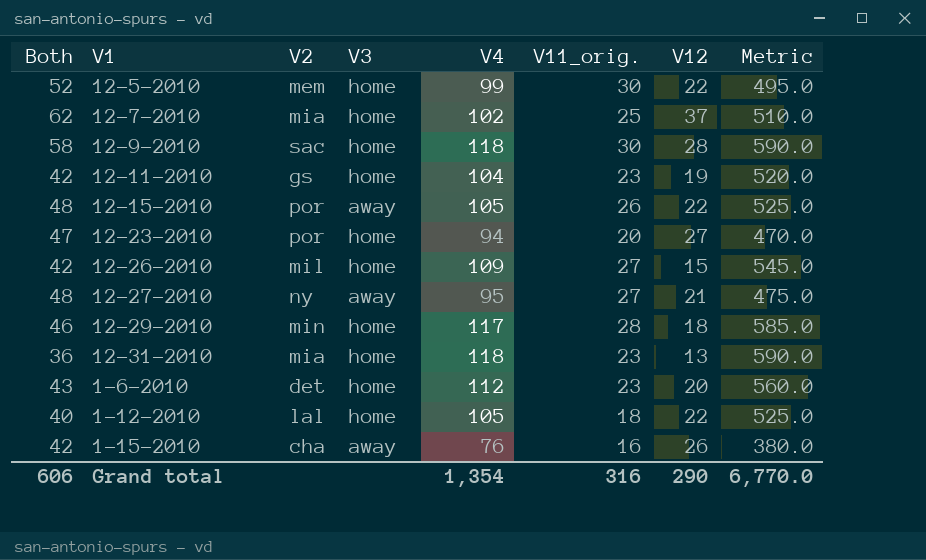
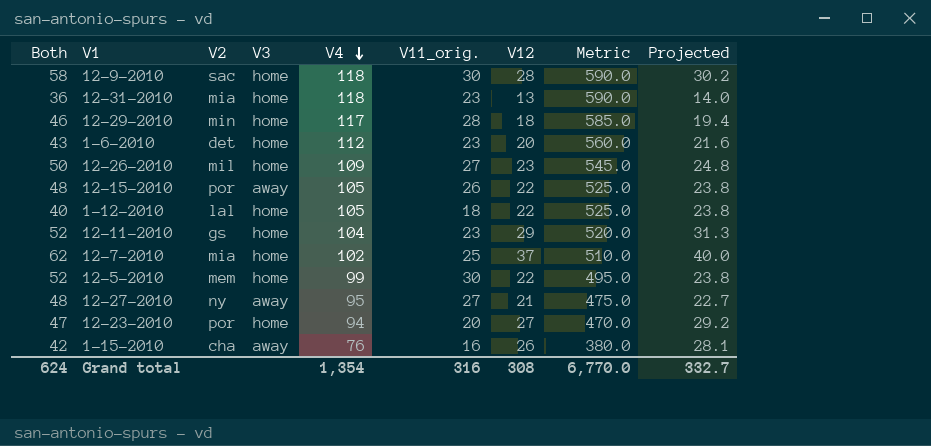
row order: none -> V4 descending
column Projected | formula: none -> [V12] * 1.08
12-26-2010 | Both: 42 -> 50
12-26-2010 | V12: 15 -> 23
12-11-2010 | Both: 42 -> 52
12-11-2010 | V12: 19 -> 29
Grand total | Both: 606 -> 624
Grand total | V12: 290 -> 308

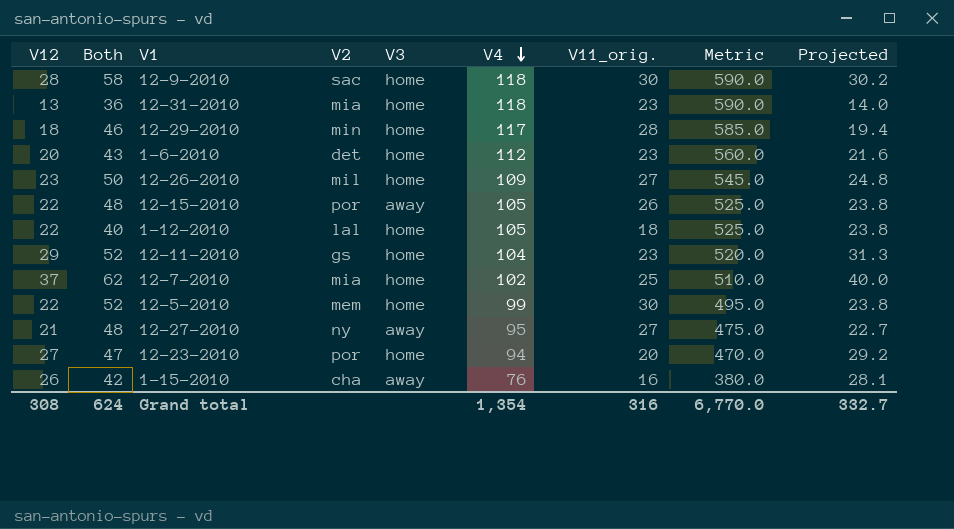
column V12 | position: 7 -> 1

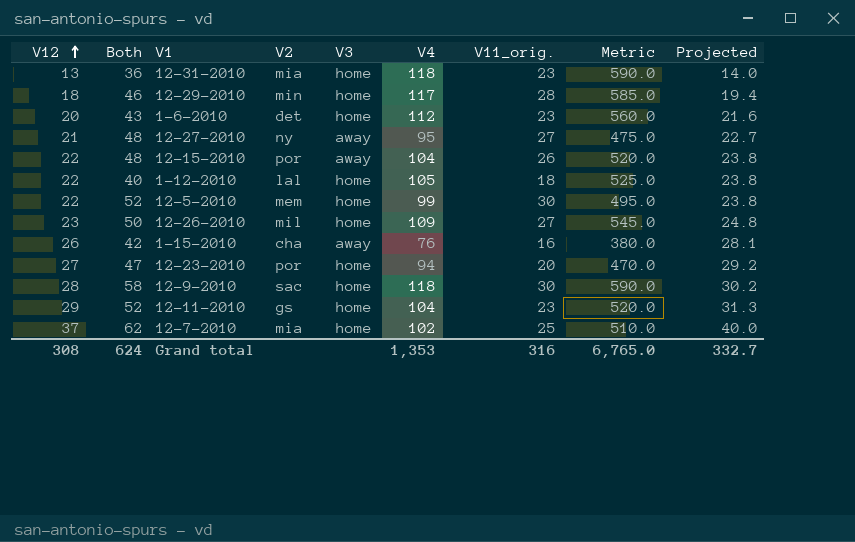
row order: V4 descending -> V12 ascending
12-15-2010 | V4: 105 -> 104
12-15-2010 | Metric: 525.0 -> 520.0
Grand total | V4: 1,354 -> 1,353
Grand total | Metric: 6,770.0 -> 6,765.0

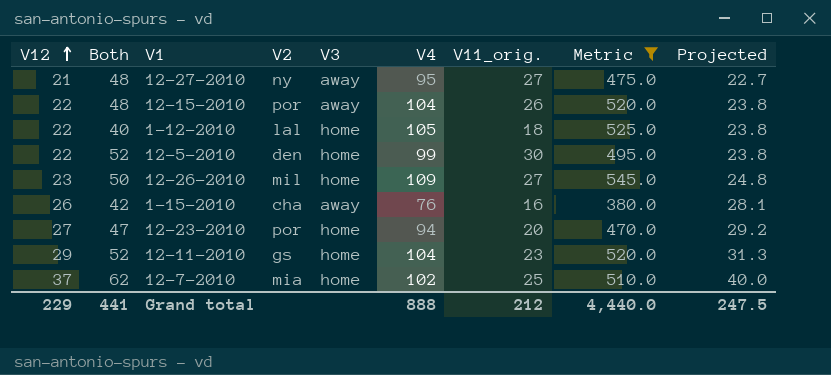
filter: none -> Metric <= 545.0
12-5-2010 | V2: mem -> den
Grand total | V12: 308 -> 229
Grand total | Both: 624 -> 441
Grand total | V4: 1,353 -> 888
Grand total | V11_orig.: 316 -> 212
Grand total | Metric: 6,765.0 -> 4,440.0
Grand total | Projected: 332.7 -> 247.5

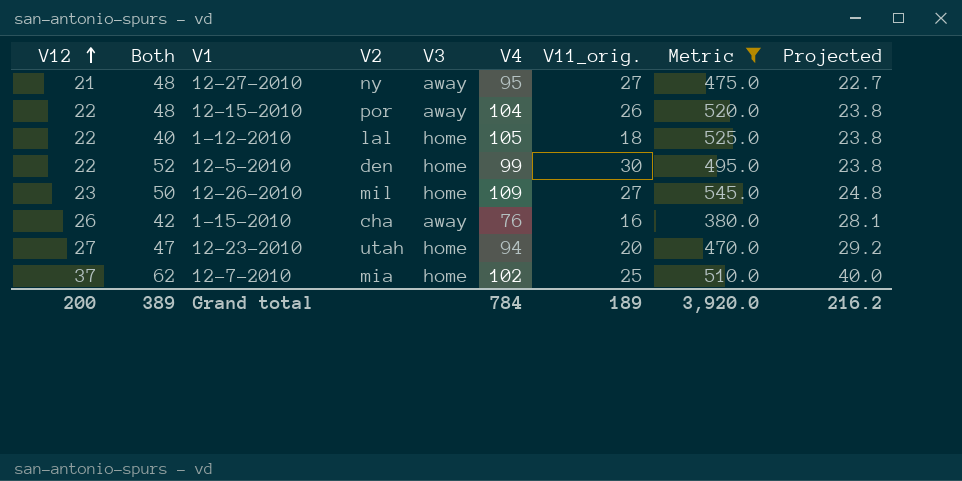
row 12-11-2010: 29 | 52 | gs | home | 104 | 23 | 520.0 | 31.3 -> none
12-23-2010 | V2: por -> utah
Grand total | V12: 229 -> 200
Grand total | Both: 441 -> 389
Grand total | V4: 888 -> 784
Grand total | V11_orig.: 212 -> 189
Grand total | Metric: 4,440.0 -> 3,920.0
Grand total | Projected: 247.5 -> 216.2

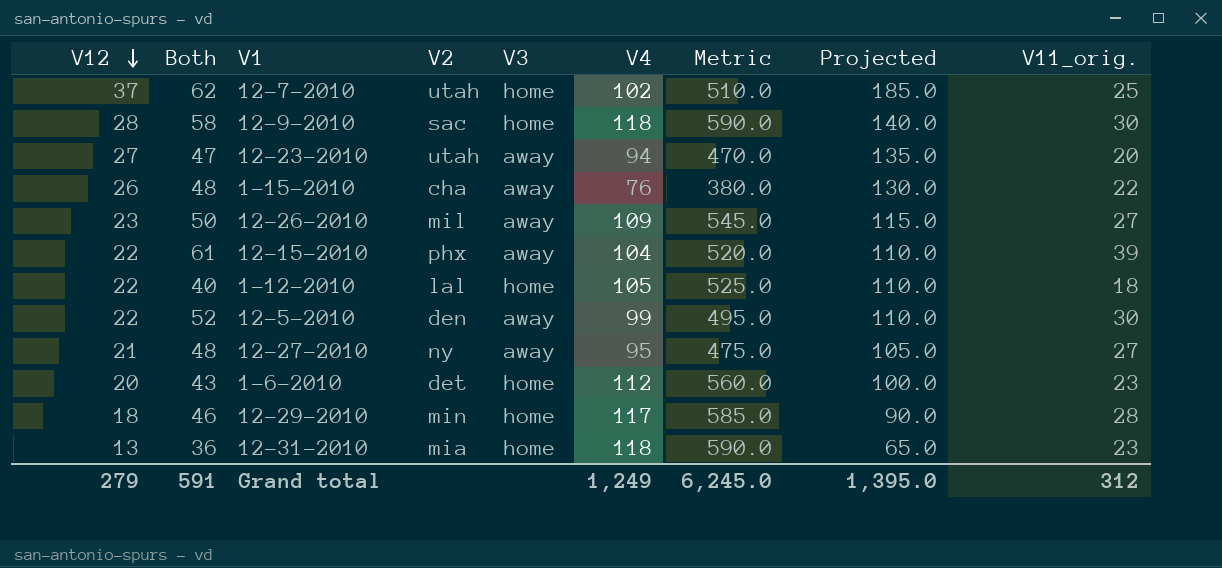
filter: Metric <= 545.0 -> none
row order: V12 ascending -> V12 descending
column Projected | formula: [V12] * 1.08 -> [V12] * 5
column V11_orig. | position: 7 -> 9
12-7-2010 | V2: mia -> utah
12-23-2010 | V3: home -> away
1-15-2010 | Both: 42 -> 48
1-15-2010 | V11_orig.: 16 -> 22
12-26-2010 | V3: home -> away
12-15-2010 | Both: 48 -> 61
12-15-2010 | V2: por -> phx
12-15-2010 | V11_orig.: 26 -> 39
12-5-2010 | V3: home -> away
Grand total | V12: 200 -> 279
Grand total | Both: 389 -> 591
Grand total | V4: 784 -> 1,249
Grand total | Metric: 3,920.0 -> 6,245.0
Grand total | Projected: 216.2 -> 1,395.0
Grand total | V11_orig.: 189 -> 312

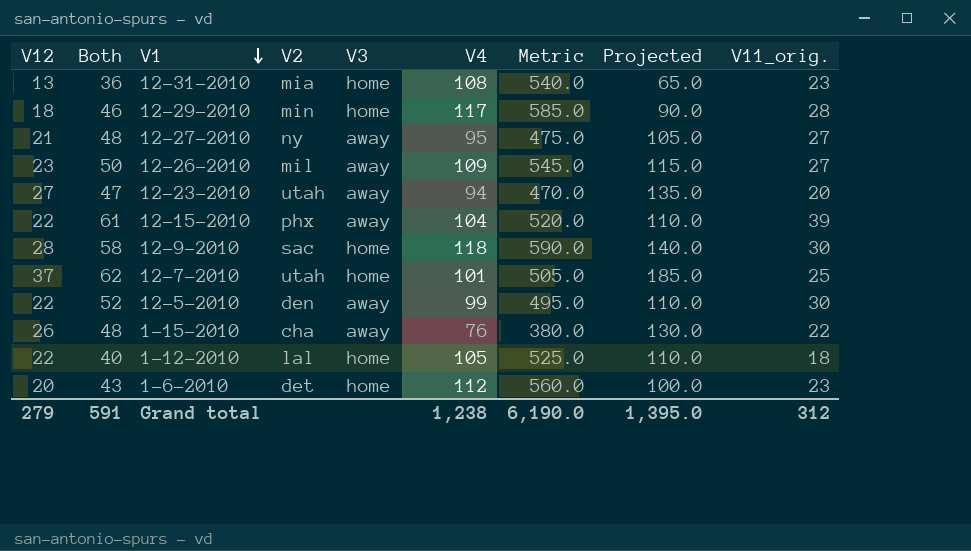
row order: V12 descending -> V1 descending
12-31-2010 | V4: 118 -> 108
12-31-2010 | Metric: 590.0 -> 540.0
12-7-2010 | V4: 102 -> 101
12-7-2010 | Metric: 510.0 -> 505.0
Grand total | V4: 1,249 -> 1,238
Grand total | Metric: 6,245.0 -> 6,190.0

